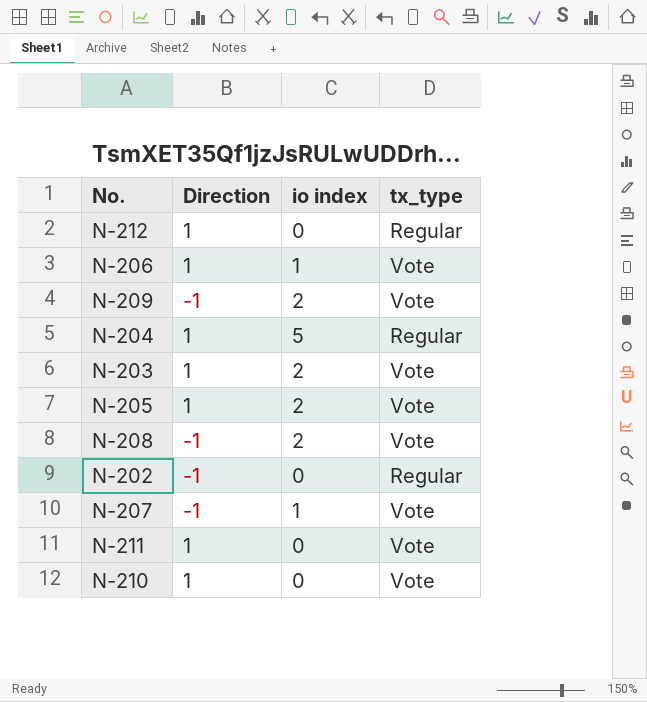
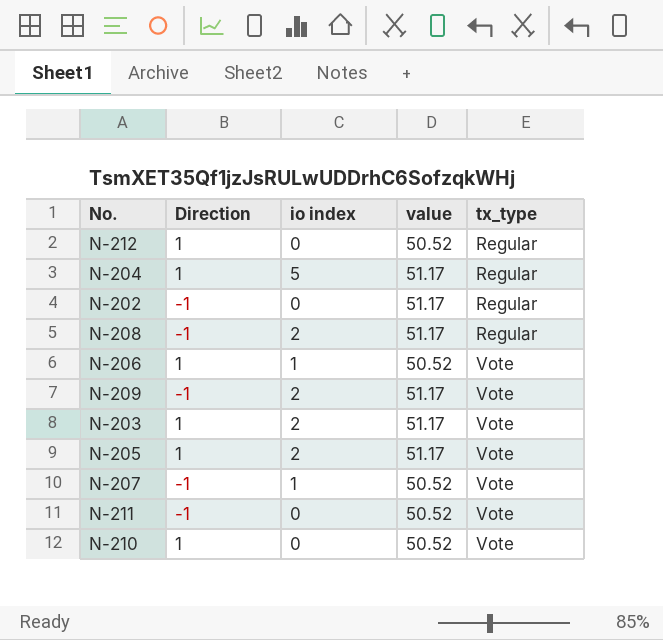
row order: none -> tx_type ascending
column value | position: none -> 4
N-208 | tx_type: Vote -> Regular
N-211 | Direction: 1 -> -1

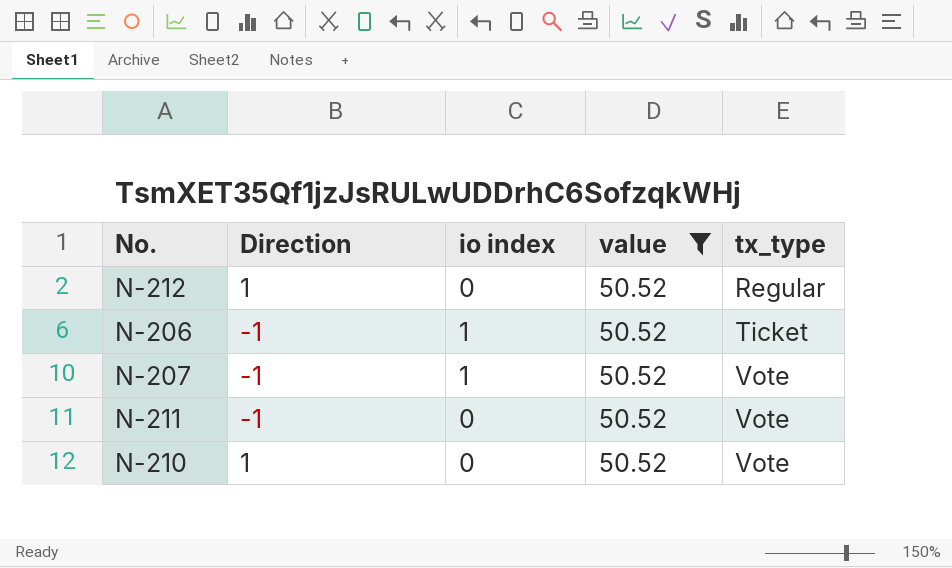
filter: none -> value = 50.52
N-206 | Direction: 1 -> -1
N-206 | tx_type: Vote -> Ticket

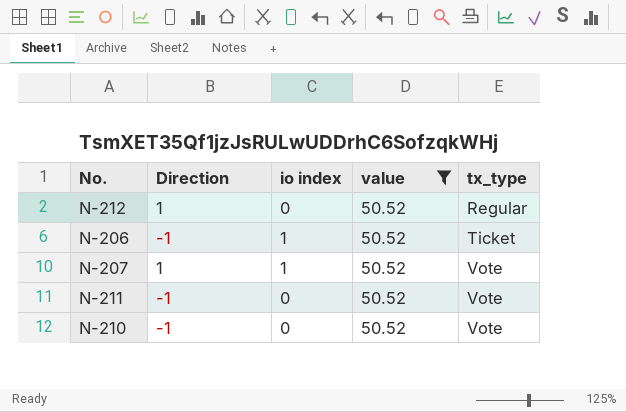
N-207 | Direction: -1 -> 1
N-210 | Direction: 1 -> -1

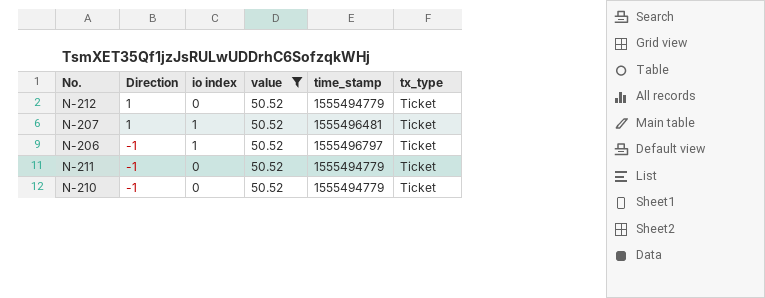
row order: tx_type ascending -> Direction descending
column time_stamp | position: none -> 5
N-212 | tx_type: Regular -> Ticket
N-207 | tx_type: Vote -> Ticket
N-211 | tx_type: Vote -> Ticket
N-210 | tx_type: Vote -> Ticket

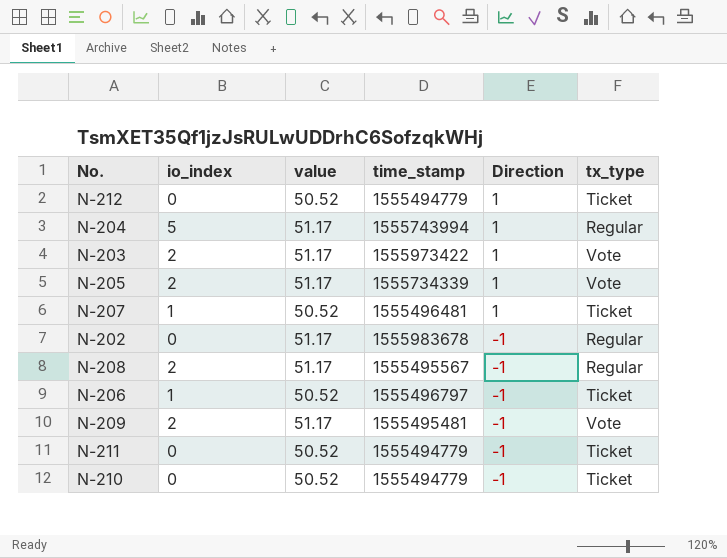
filter: value = 50.52 -> none
column name: io index -> io_index
column Direction | position: 2 -> 5

